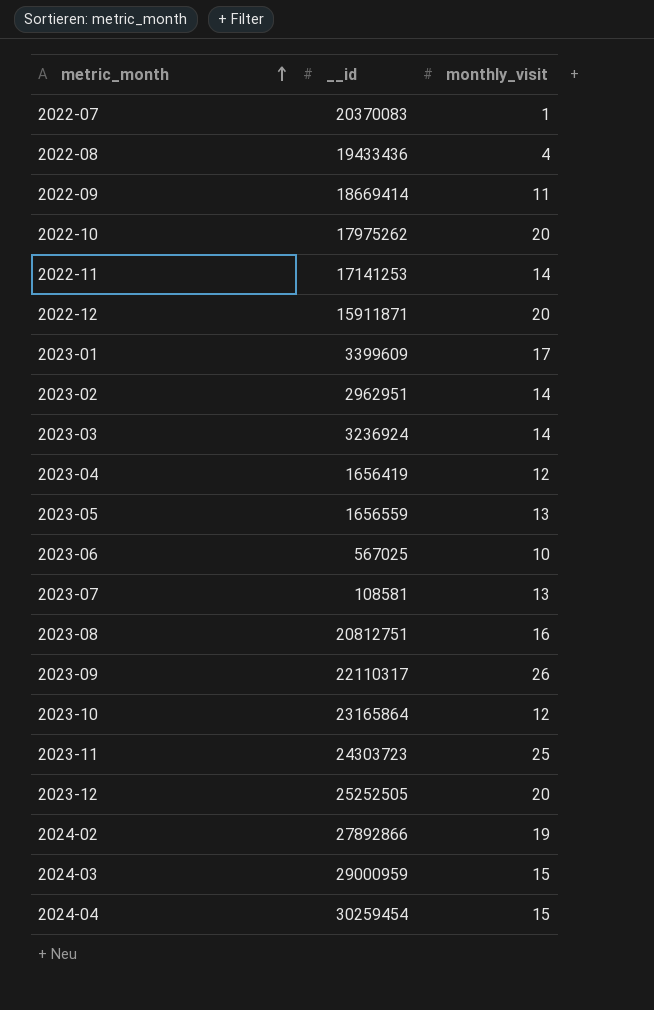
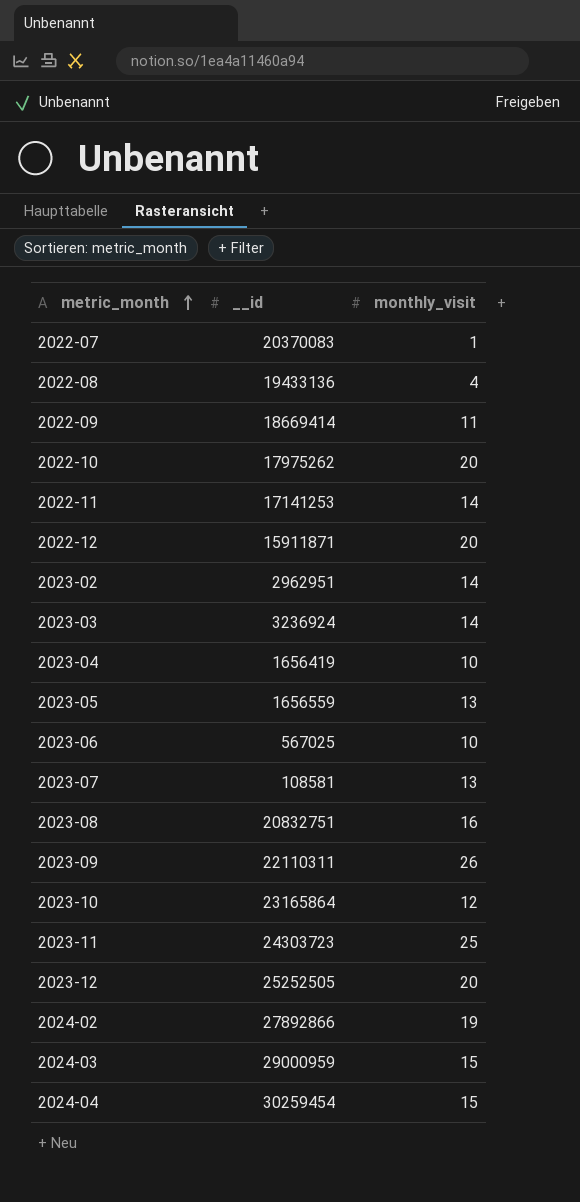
row 2023-01: 3399609 | 17 -> none
2022-08 | __id: 19433436 -> 19433136
2023-04 | monthly_visit: 12 -> 10
2023-08 | __id: 20812751 -> 20832751
2023-09 | __id: 22110317 -> 22110311

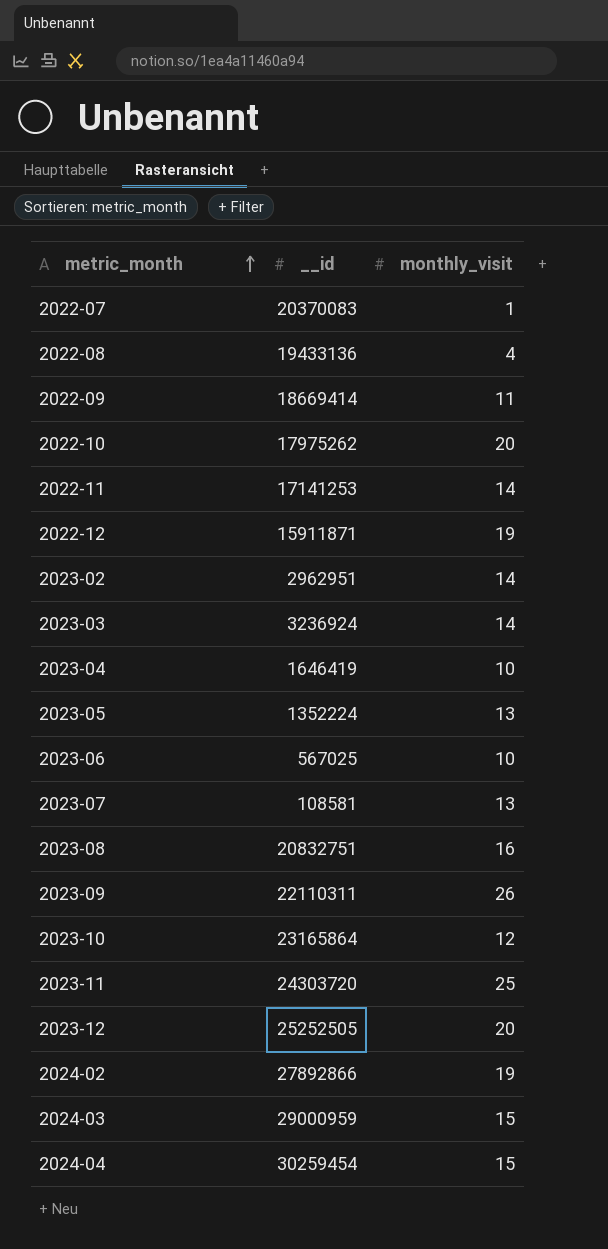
2022-12 | monthly_visit: 20 -> 19
2023-04 | __id: 1656419 -> 1646419
2023-05 | __id: 1656559 -> 1352224
2023-11 | __id: 24303723 -> 24303720

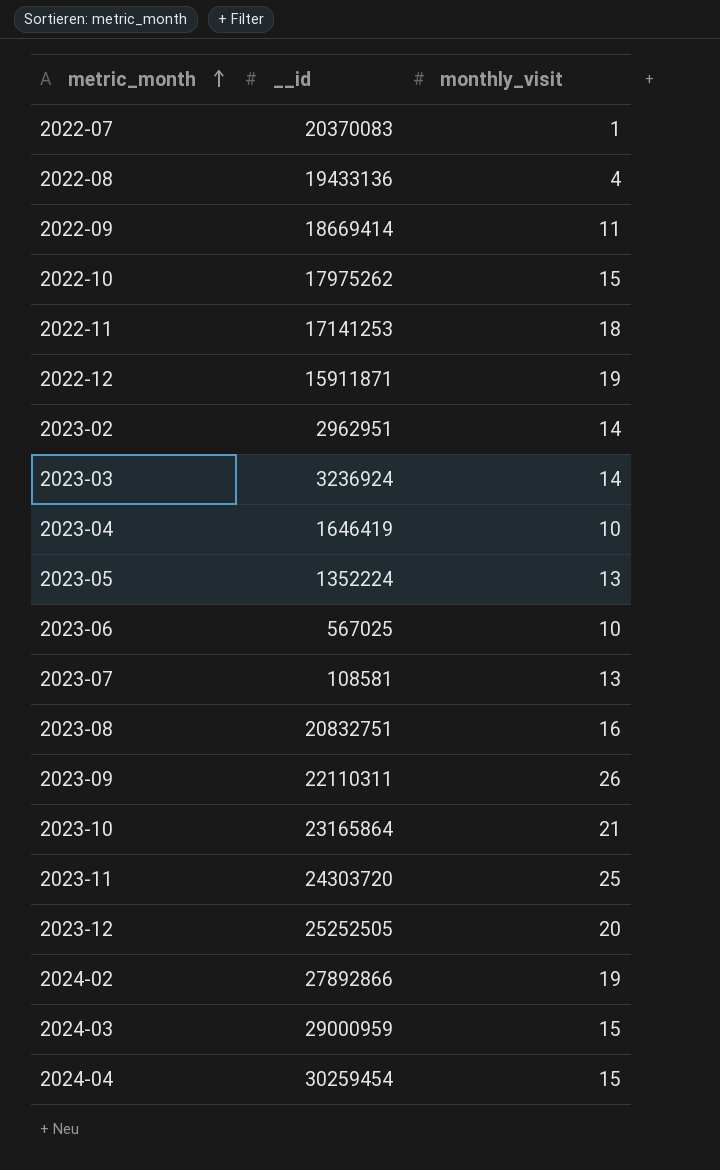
2022-10 | monthly_visit: 20 -> 15
2022-11 | monthly_visit: 14 -> 18
2023-10 | monthly_visit: 12 -> 21

